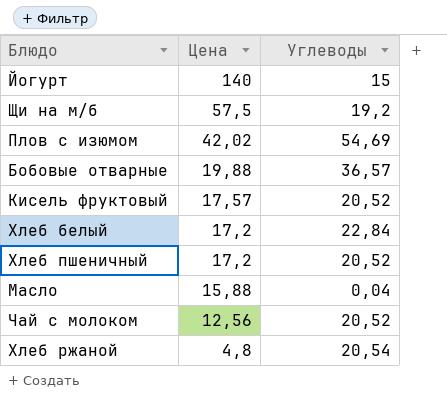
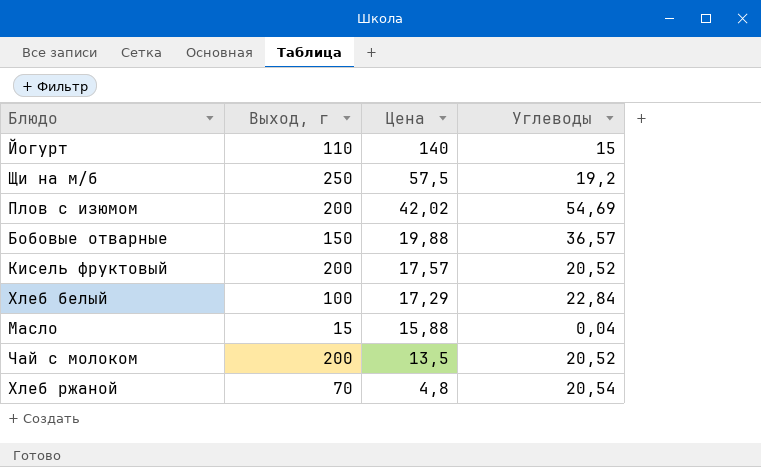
column Выход, г | position: none -> 2
row Хлеб пшеничный: 17,2 | 20,52 -> none
Хлеб белый | Цена: 17,2 -> 17,29
Чай с молоком | Цена: 12,56 -> 13,5

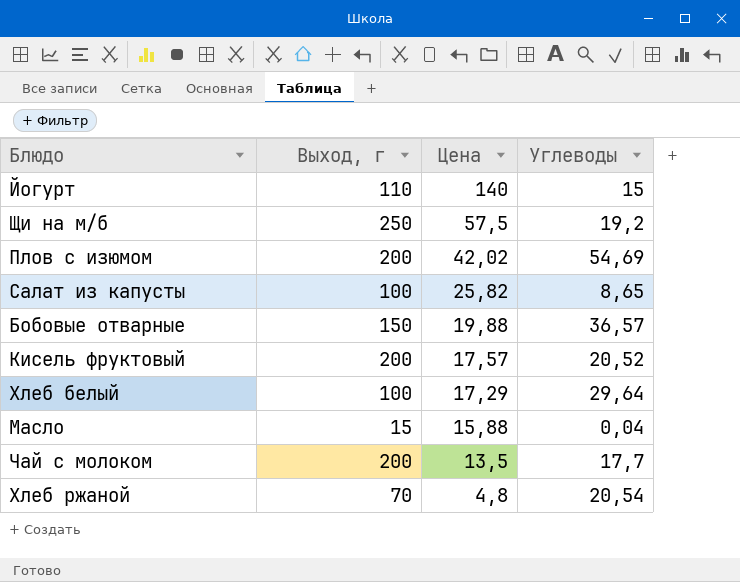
row Салат из капусты: none -> 100 | 25,82 | 8,65
Хлеб белый | Углеводы: 22,84 -> 29,64
Чай с молоком | Углеводы: 20,52 -> 17,7

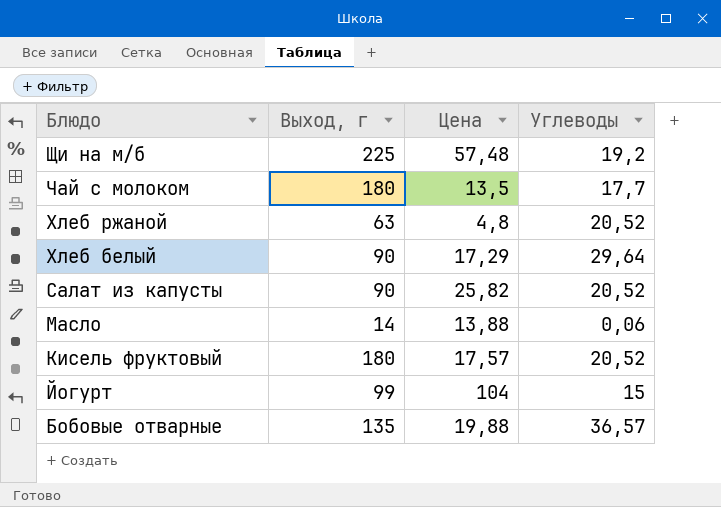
row order: Цена descending -> Блюдо descending
row Плов с изюмом: 200 | 42,02 | 54,69 -> none
Щи на м/б | Выход, г: 250 -> 225
Щи на м/б | Цена: 57,5 -> 57,48
Чай с молоком | Выход, г: 200 -> 180
Хлеб ржаной | Выход, г: 70 -> 63
Хлеб ржаной | Углеводы: 20,54 -> 20,52
Хлеб белый | Выход, г: 100 -> 90
Салат из капусты | Выход, г: 100 -> 90
Салат из капусты | Углеводы: 8,65 -> 20,52
Масло | Выход, г: 15 -> 14
Масло | Цена: 15,88 -> 13,88
Масло | Углеводы: 0,04 -> 0,06
Кисель фруктовый | Выход, г: 200 -> 180
Йогурт | Выход, г: 110 -> 99
Йогурт | Цена: 140 -> 104
Бобовые отварные | Выход, г: 150 -> 135

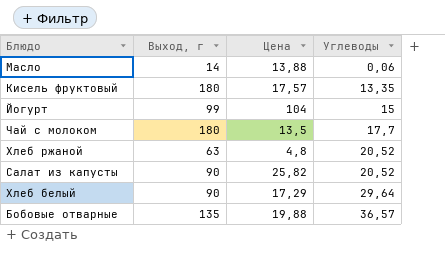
row order: Блюдо descending -> Углеводы ascending
row Щи на м/б: 225 | 57,48 | 19,2 -> none
Кисель фруктовый | Углеводы: 20,52 -> 13,35

